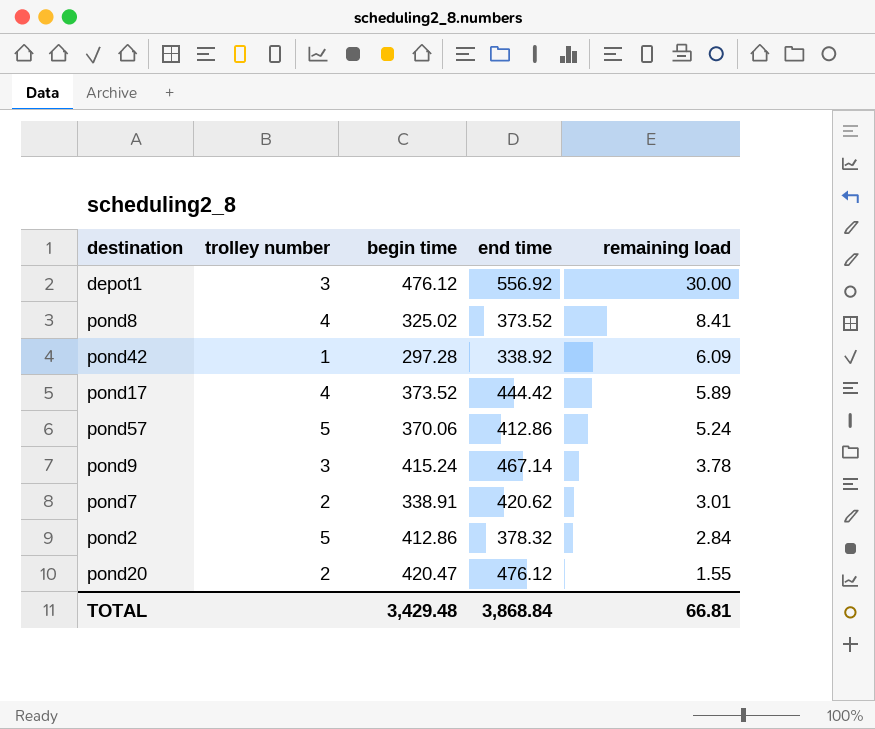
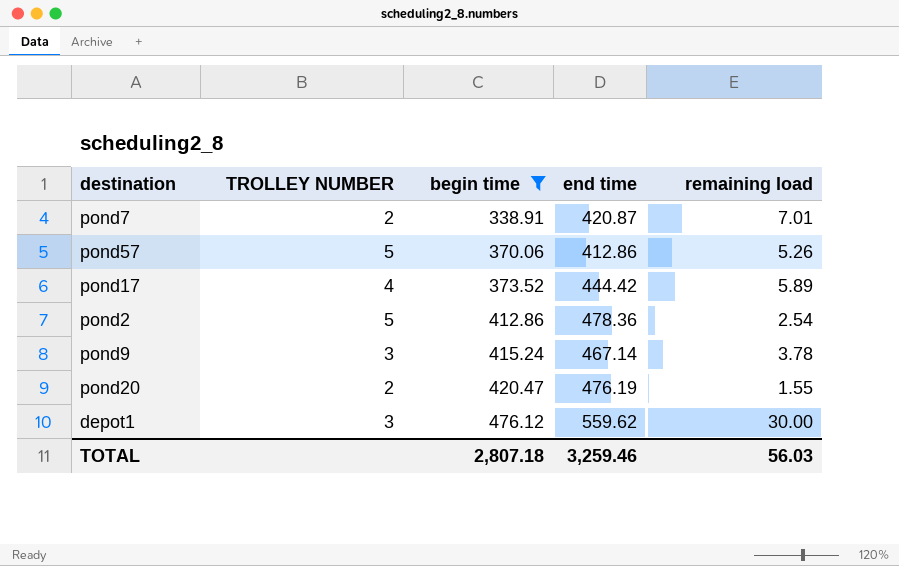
filter: none -> begin time >= 338.91
row order: remaining load descending -> begin time ascending
column name: trolley number -> TROLLEY NUMBER
pond7 | end time: 420.62 -> 420.87
pond7 | remaining load: 3.01 -> 7.01
pond57 | remaining load: 5.24 -> 5.26
pond2 | end time: 378.32 -> 478.36
pond2 | remaining load: 2.84 -> 2.54
pond20 | end time: 476.12 -> 476.19
depot1 | end time: 556.92 -> 559.62
TOTAL | begin time: 3,429.48 -> 2,807.18
TOTAL | end time: 3,868.84 -> 3,259.46
TOTAL | remaining load: 66.81 -> 56.03

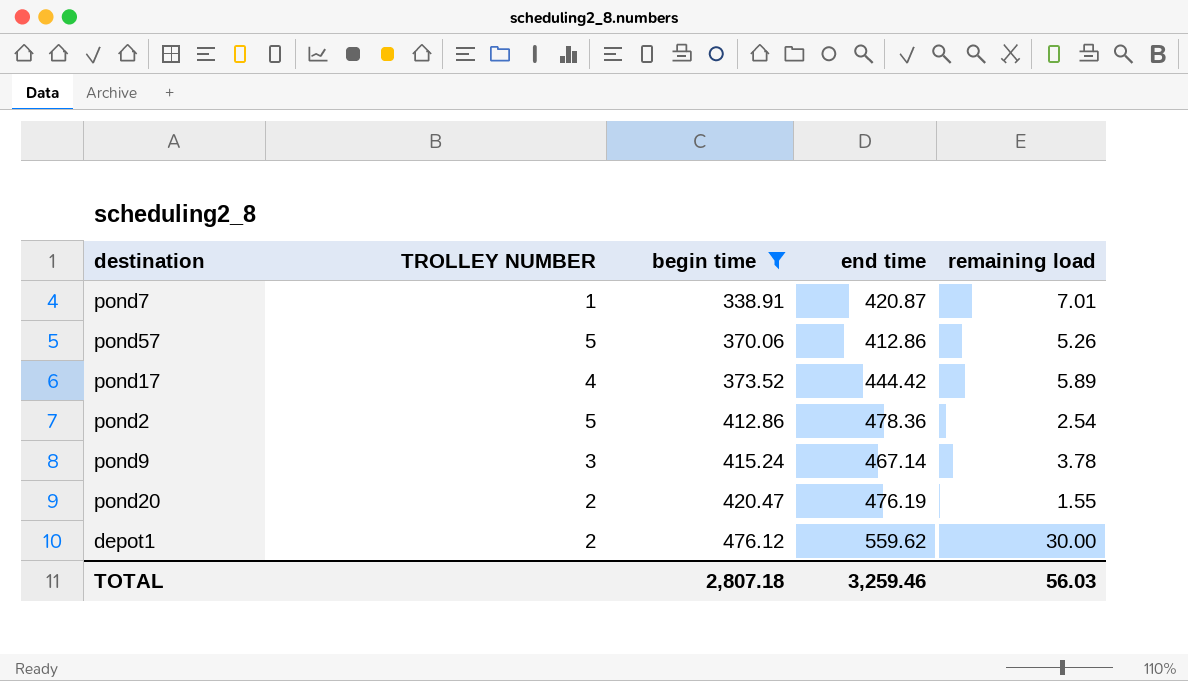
pond7 | TROLLEY NUMBER: 2 -> 1
depot1 | TROLLEY NUMBER: 3 -> 2

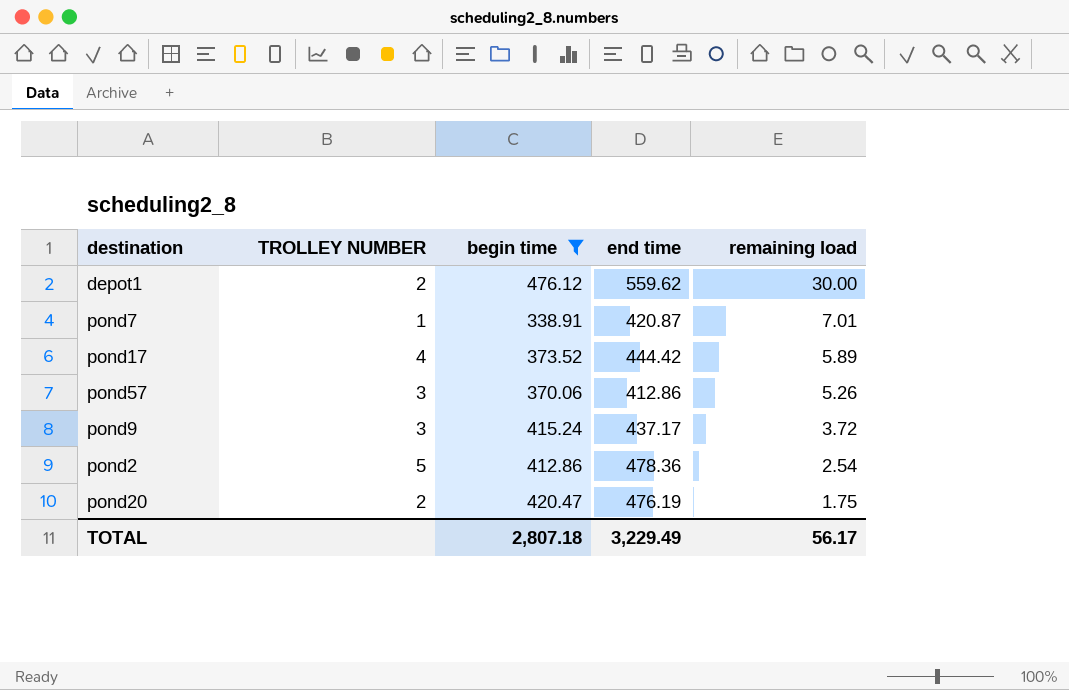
row order: begin time ascending -> remaining load descending
pond57 | TROLLEY NUMBER: 5 -> 3
pond9 | end time: 467.14 -> 437.17
pond9 | remaining load: 3.78 -> 3.72
pond20 | remaining load: 1.55 -> 1.75
TOTAL | end time: 3,259.46 -> 3,229.49
TOTAL | remaining load: 56.03 -> 56.17

